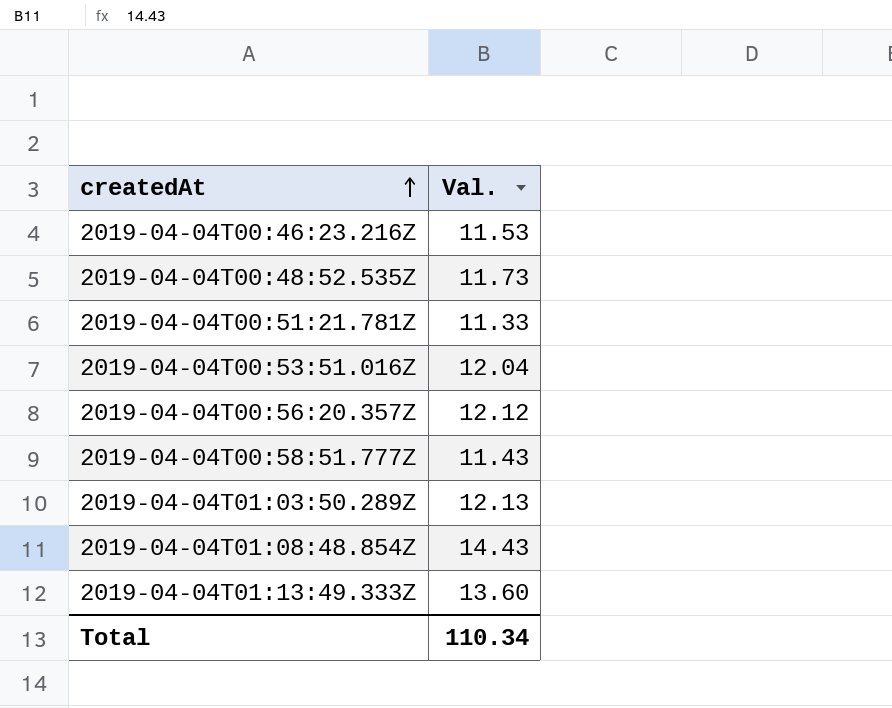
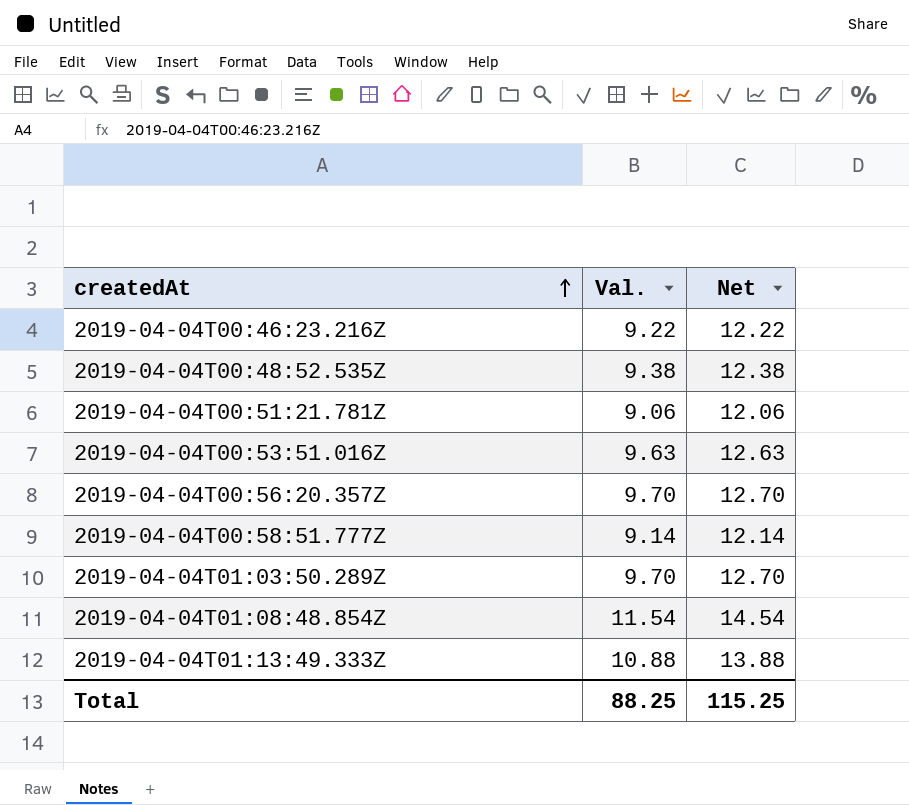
column Net | formula: none -> [Val.] + 3
2019-04-04T00:46:23.216Z | Val.: 11.53 -> 9.22
2019-04-04T00:48:52.535Z | Val.: 11.73 -> 9.38
2019-04-04T00:51:21.781Z | Val.: 11.33 -> 9.06
2019-04-04T00:53:51.016Z | Val.: 12.04 -> 9.63
2019-04-04T00:56:20.357Z | Val.: 12.12 -> 9.70
2019-04-04T00:58:51.777Z | Val.: 11.43 -> 9.14
2019-04-04T01:03:50.289Z | Val.: 12.13 -> 9.70
2019-04-04T01:08:48.854Z | Val.: 14.43 -> 11.54
2019-04-04T01:13:49.333Z | Val.: 13.60 -> 10.88
Total | Val.: 110.34 -> 88.25

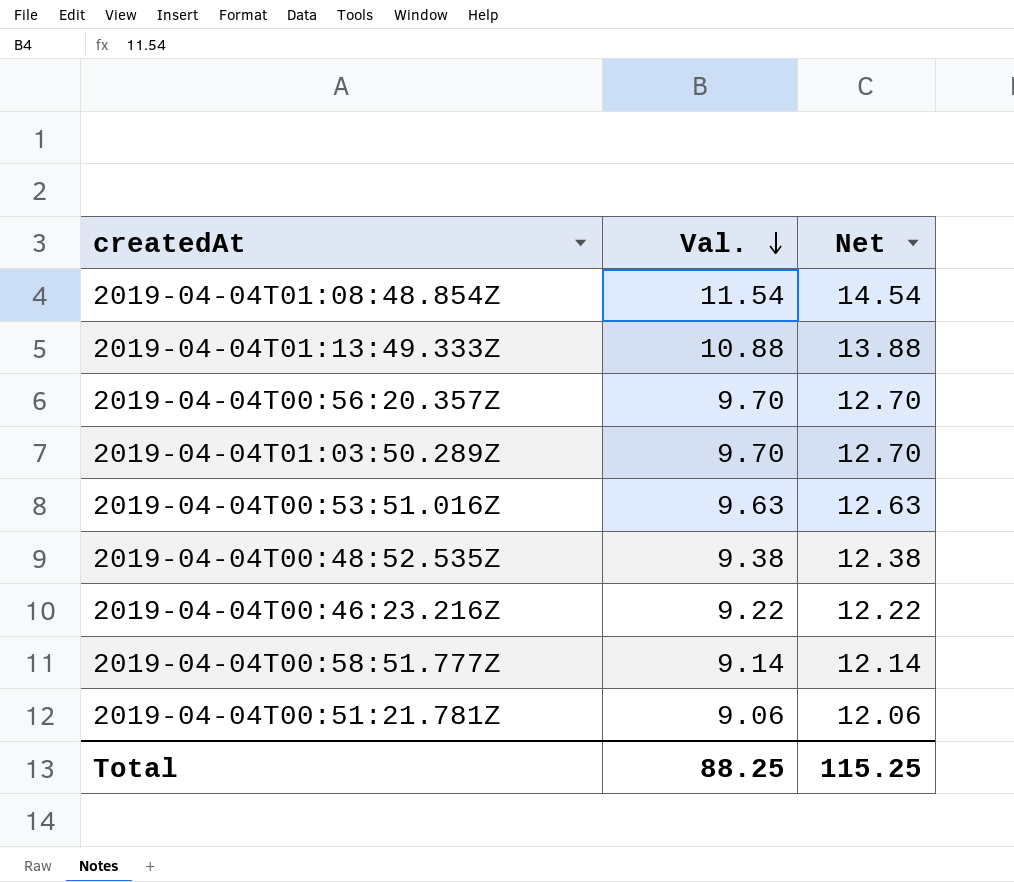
row order: createdAt ascending -> Val. descending

